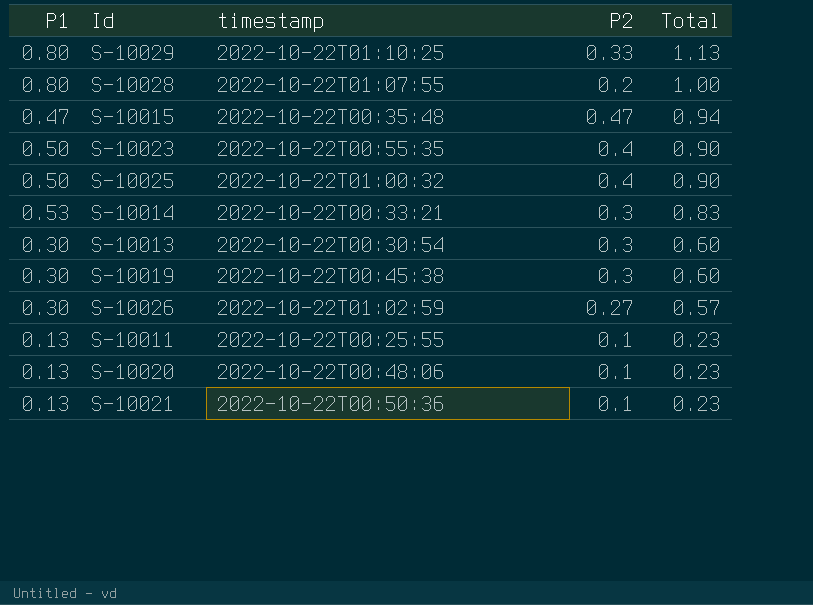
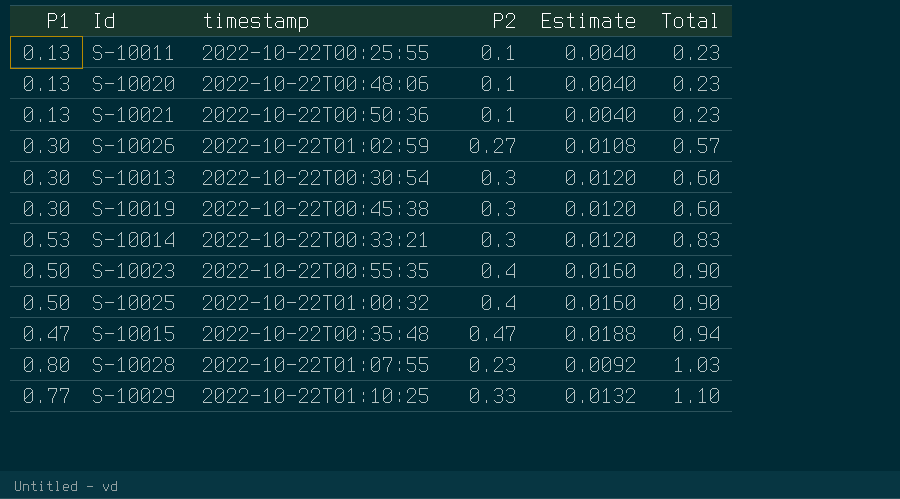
row order: Total descending -> Total ascending
column Estimate | formula: none -> [P2] * 0.04
S-10028 | P2: 0.2 -> 0.23
S-10028 | Total: 1.00 -> 1.03
S-10029 | P1: 0.80 -> 0.77
S-10029 | Total: 1.13 -> 1.10

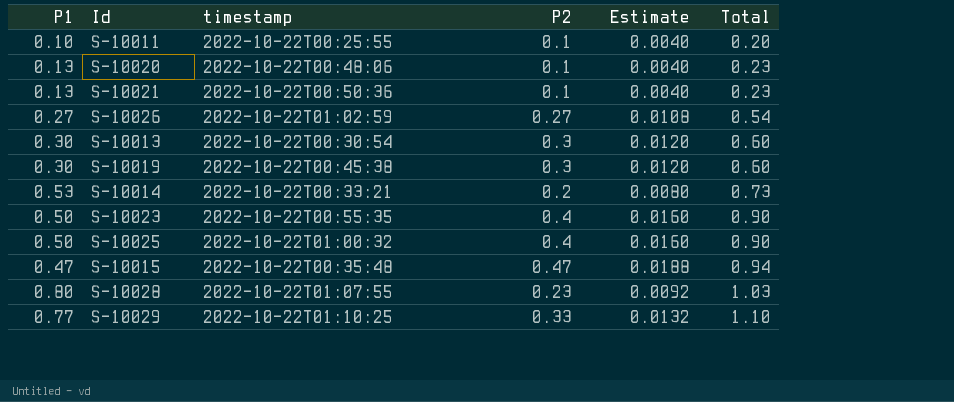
S-10011 | P1: 0.13 -> 0.10
S-10011 | Total: 0.23 -> 0.20
S-10026 | P1: 0.30 -> 0.27
S-10026 | Total: 0.57 -> 0.54
S-10014 | P2: 0.3 -> 0.2
S-10014 | Estimate: 0.0120 -> 0.0080
S-10014 | Total: 0.83 -> 0.73

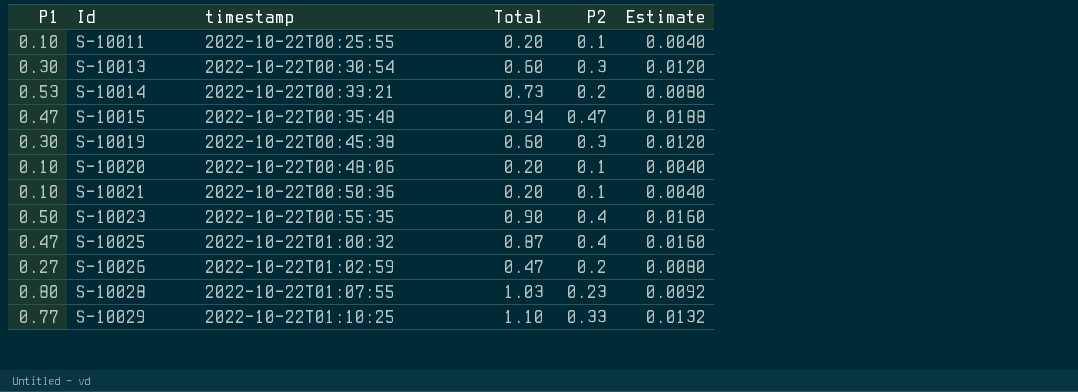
row order: Total ascending -> Id ascending
column Total | position: 6 -> 4
S-10020 | P1: 0.13 -> 0.10
S-10020 | Total: 0.23 -> 0.20
S-10021 | P1: 0.13 -> 0.10
S-10021 | Total: 0.23 -> 0.20
S-10025 | P1: 0.50 -> 0.47
S-10025 | Total: 0.90 -> 0.87
S-10026 | Total: 0.54 -> 0.47
S-10026 | P2: 0.27 -> 0.2
S-10026 | Estimate: 0.0108 -> 0.0080

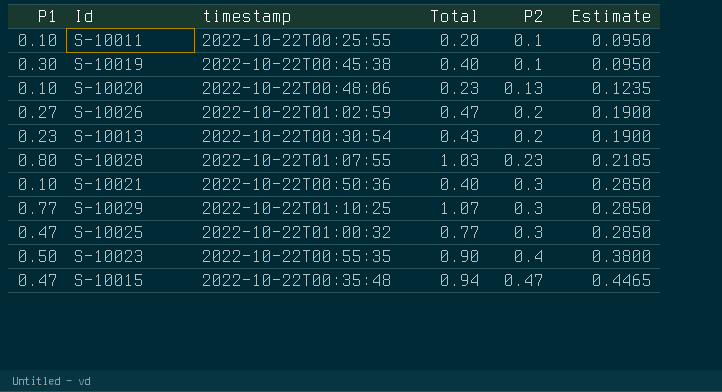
row order: Id ascending -> P2 ascending
column Estimate | formula: [P2] * 0.04 -> [P2] * 0.95
row S-10014: 0.53 | 2022-10-22T00:33:21 | 0.73 | 0.2 | 0.0080 -> none
S-10019 | Total: 0.60 -> 0.40
S-10019 | P2: 0.3 -> 0.1
S-10020 | Total: 0.20 -> 0.23
S-10020 | P2: 0.1 -> 0.13
S-10013 | P1: 0.30 -> 0.23
S-10013 | Total: 0.60 -> 0.43
S-10013 | P2: 0.3 -> 0.2
S-10021 | Total: 0.20 -> 0.40
S-10021 | P2: 0.1 -> 0.3
S-10029 | Total: 1.10 -> 1.07
S-10029 | P2: 0.33 -> 0.3
S-10025 | Total: 0.87 -> 0.77
S-10025 | P2: 0.4 -> 0.3

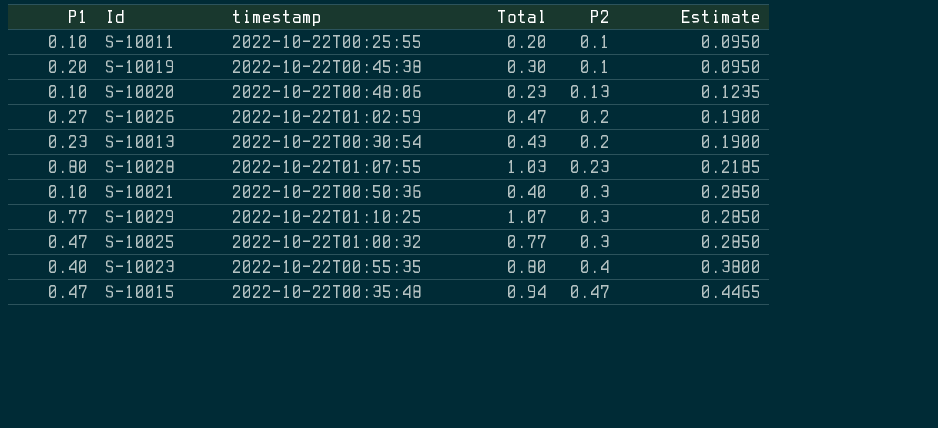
S-10019 | P1: 0.30 -> 0.20
S-10019 | Total: 0.40 -> 0.30
S-10023 | P1: 0.50 -> 0.40
S-10023 | Total: 0.90 -> 0.80

